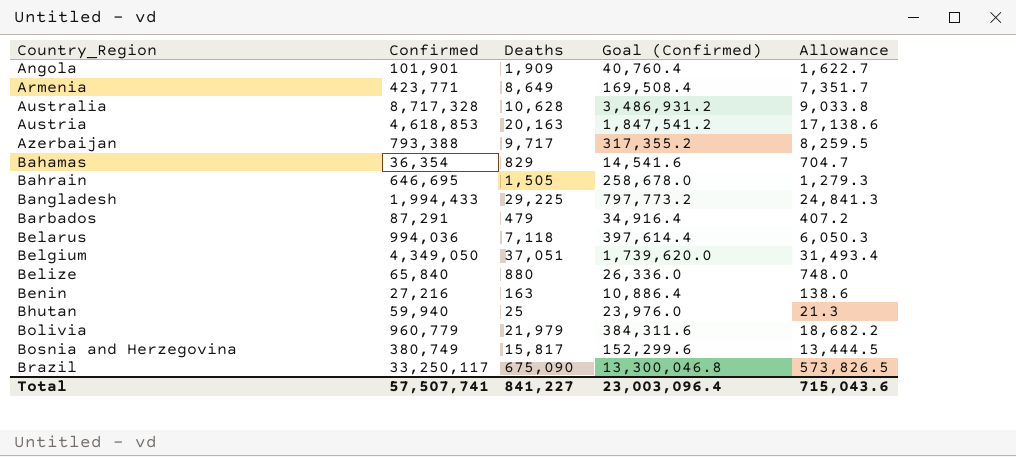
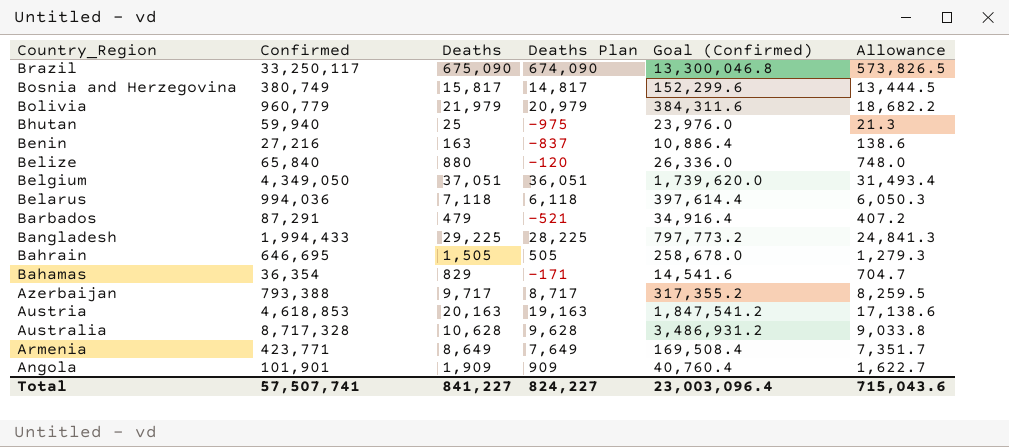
row order: Country_Region ascending -> Country_Region descending
column Deaths Plan | formula: none -> [Deaths] - 1000

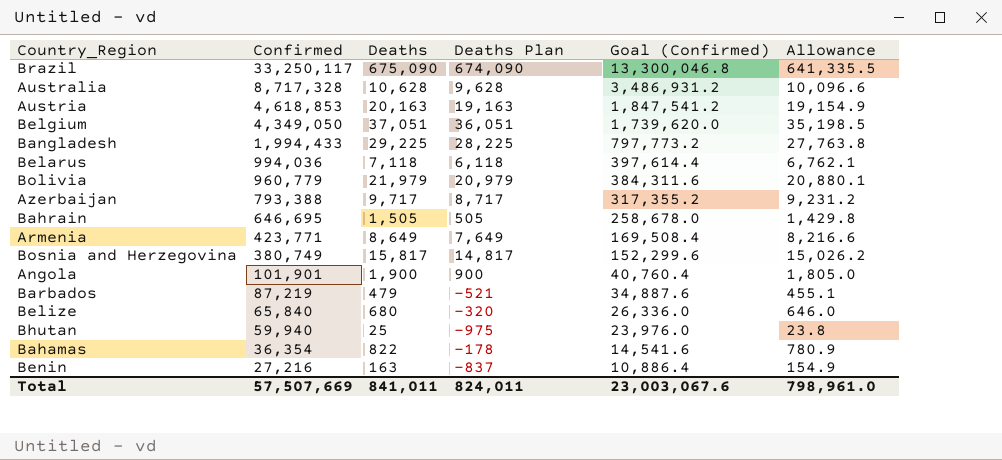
row order: Country_Region descending -> Confirmed descending
column Allowance | formula: [Deaths] * 0.85 -> [Deaths] * 0.95
Angola | Deaths: 1,909 -> 1,900
Angola | Deaths Plan: 909 -> 900
Barbados | Confirmed: 87,291 -> 87,219
Barbados | Goal (Confirmed): 34,916.4 -> 34,887.6
Belize | Deaths: 880 -> 680
Belize | Deaths Plan: -120 -> -320
Bahamas | Deaths: 829 -> 822
Bahamas | Deaths Plan: -171 -> -178
Total | Confirmed: 57,507,741 -> 57,507,669
Total | Deaths: 841,227 -> 841,011
Total | Deaths Plan: 824,227 -> 824,011
Total | Goal (Confirmed): 23,003,096.4 -> 23,003,067.6
Total | Allowance: 715,043.6 -> 798,961.0

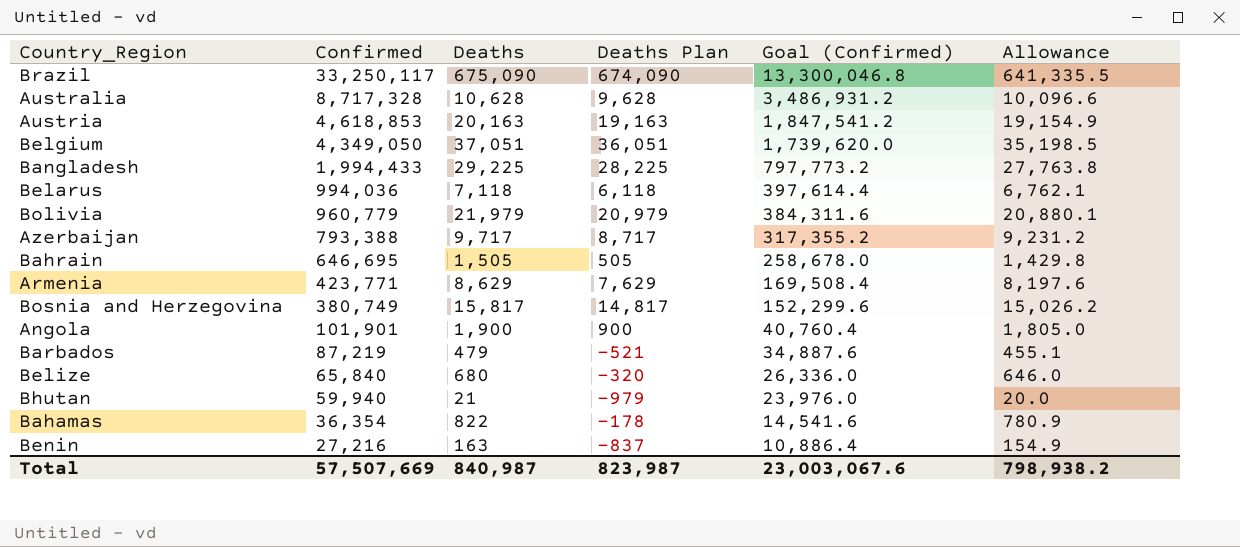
Armenia | Deaths: 8,649 -> 8,629
Armenia | Deaths Plan: 7,649 -> 7,629
Armenia | Allowance: 8,216.6 -> 8,197.6
Bhutan | Deaths: 25 -> 21
Bhutan | Deaths Plan: -975 -> -979
Bhutan | Allowance: 23.8 -> 20.0
Total | Deaths: 841,011 -> 840,987
Total | Deaths Plan: 824,011 -> 823,987
Total | Allowance: 798,961.0 -> 798,938.2

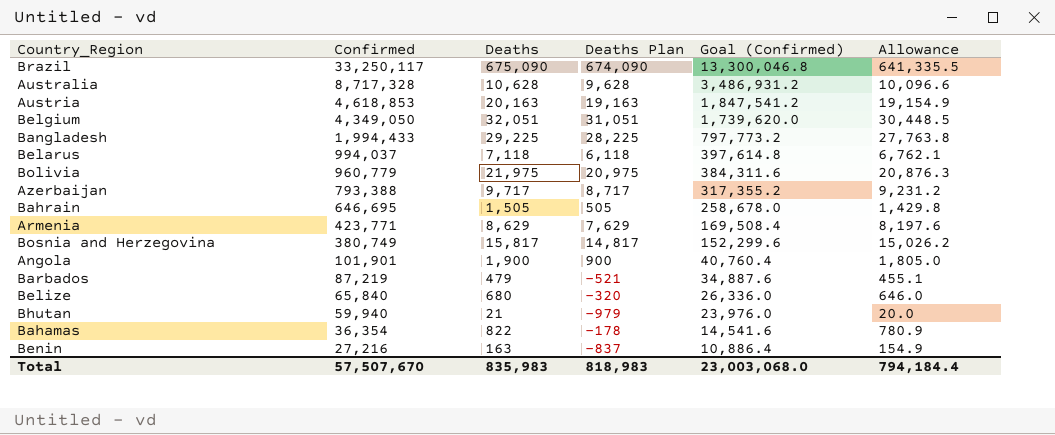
Belgium | Deaths: 37,051 -> 32,051
Belgium | Deaths Plan: 36,051 -> 31,051
Belgium | Allowance: 35,198.5 -> 30,448.5
Belarus | Confirmed: 994,036 -> 994,037
Belarus | Goal (Confirmed): 397,614.4 -> 397,614.8
Bolivia | Deaths: 21,979 -> 21,975
Bolivia | Deaths Plan: 20,979 -> 20,975
Bolivia | Allowance: 20,880.1 -> 20,876.3
Total | Confirmed: 57,507,669 -> 57,507,670
Total | Deaths: 840,987 -> 835,983
Total | Deaths Plan: 823,987 -> 818,983
Total | Goal (Confirmed): 23,003,067.6 -> 23,003,068.0
Total | Allowance: 798,938.2 -> 794,184.4

